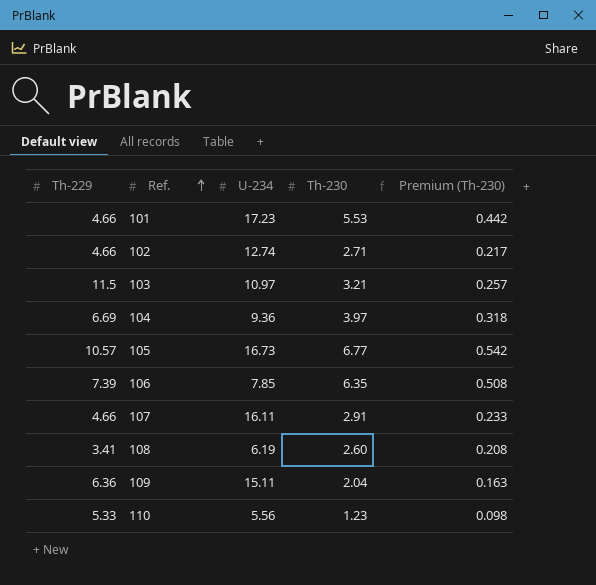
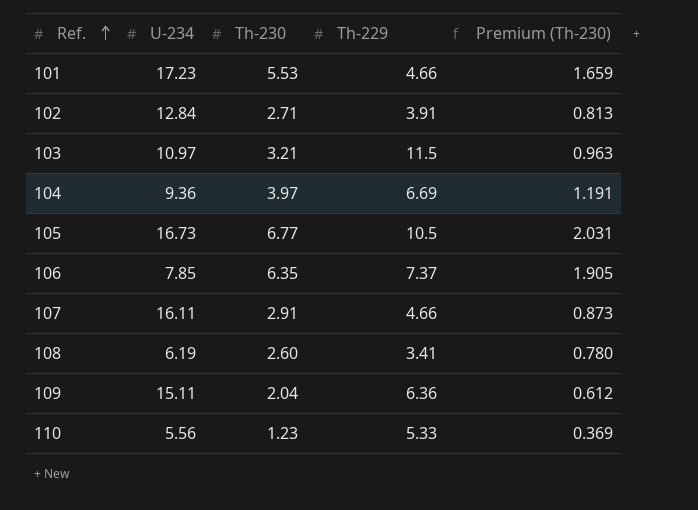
column Th-229 | position: 1 -> 4
column Premium (Th-230) | formula: [Th-230] * 0.08 -> [Th-230] * 0.3
102 | U-234: 12.74 -> 12.84
102 | Th-229: 4.66 -> 3.91
105 | Th-229: 10.57 -> 10.5
106 | Th-229: 7.39 -> 7.37

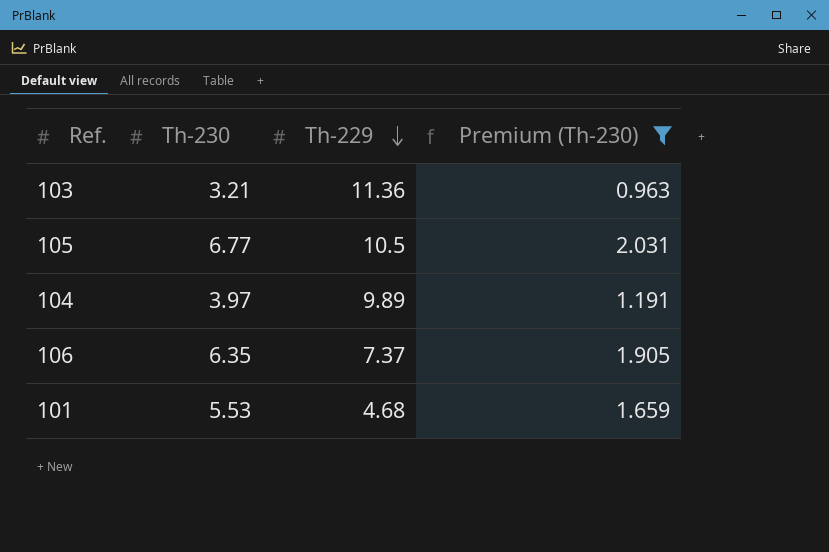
filter: none -> Premium (Th-230) >= 0.963
row order: Ref. ascending -> Th-229 descending
column U-234 | position: 2 -> none
103 | Th-229: 11.5 -> 11.36
104 | Th-229: 6.69 -> 9.89
101 | Th-229: 4.66 -> 4.68

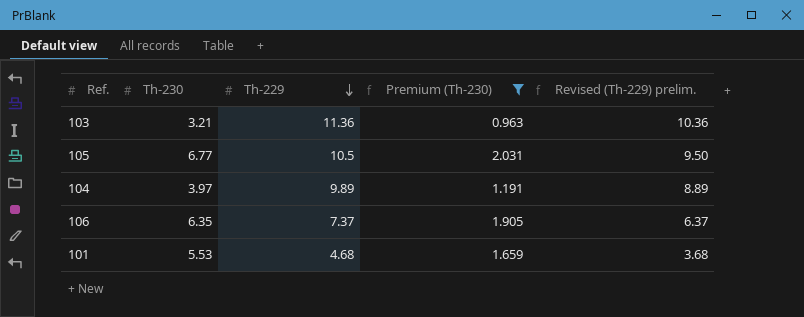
column Revised (Th-229) prelim. | formula: none -> [Th-229] - 1

